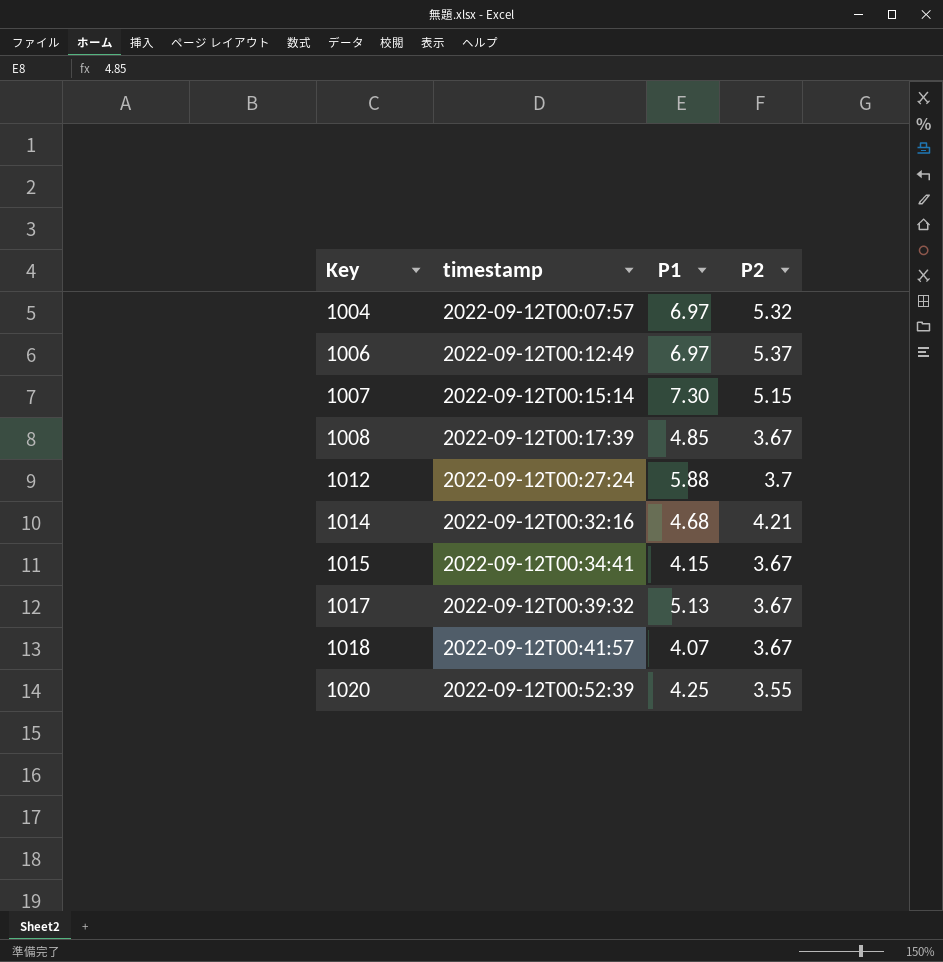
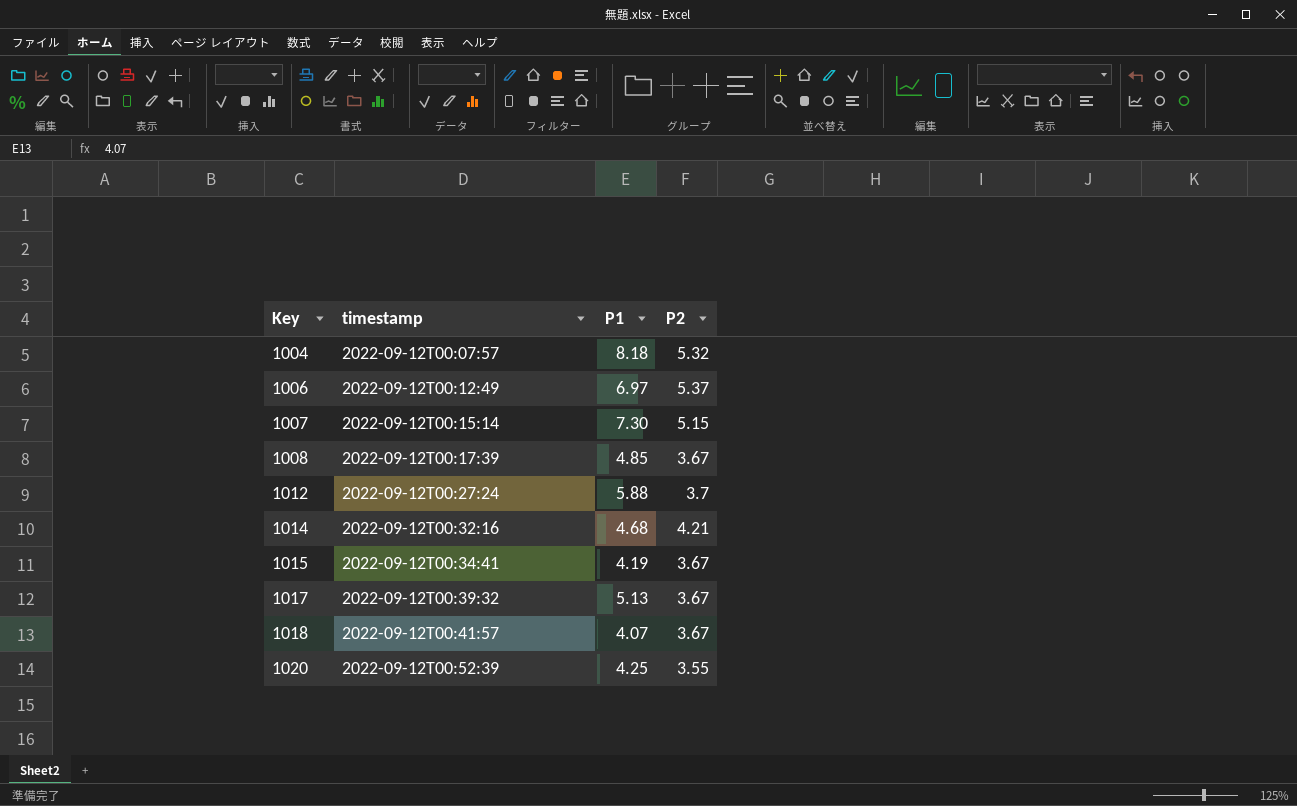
1004 | P1: 6.97 -> 8.18
1015 | P1: 4.15 -> 4.19

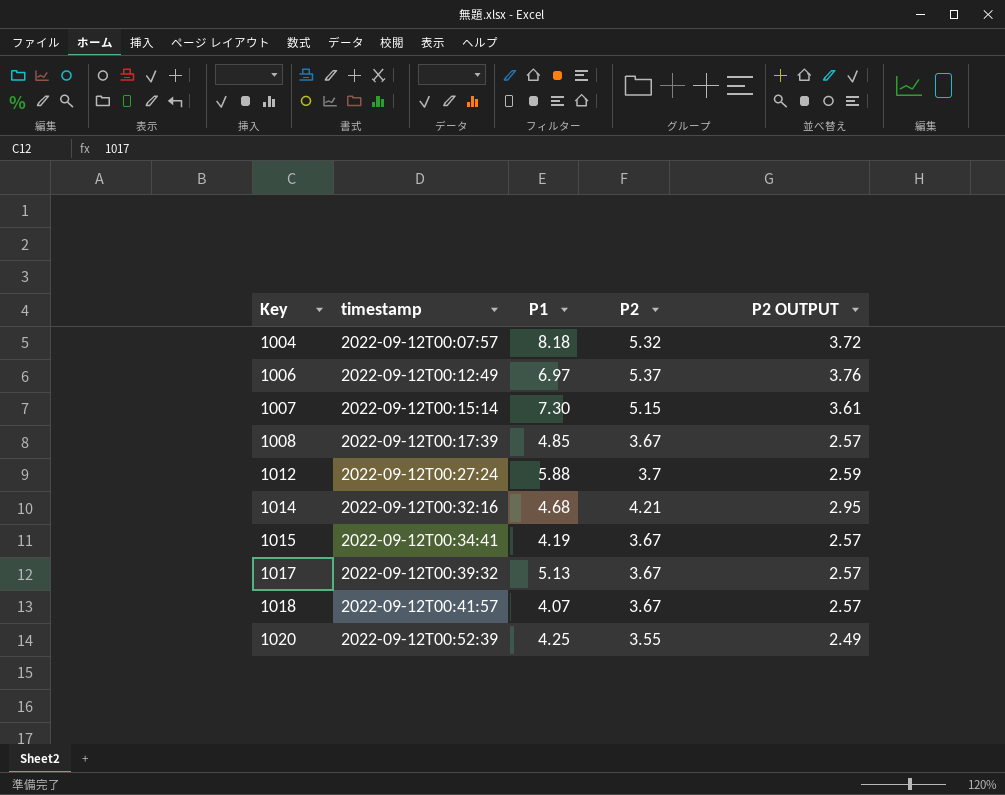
column P2 OUTPUT | formula: none -> [P2] * 0.7

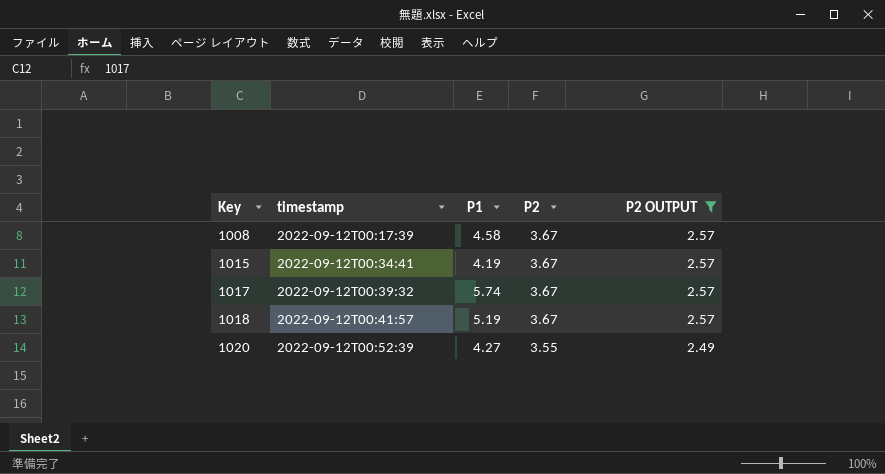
filter: none -> P2 OUTPUT <= 2.57
1008 | P1: 4.85 -> 4.58
1017 | P1: 5.13 -> 5.74
1018 | P1: 4.07 -> 5.19
1020 | P1: 4.25 -> 4.27

